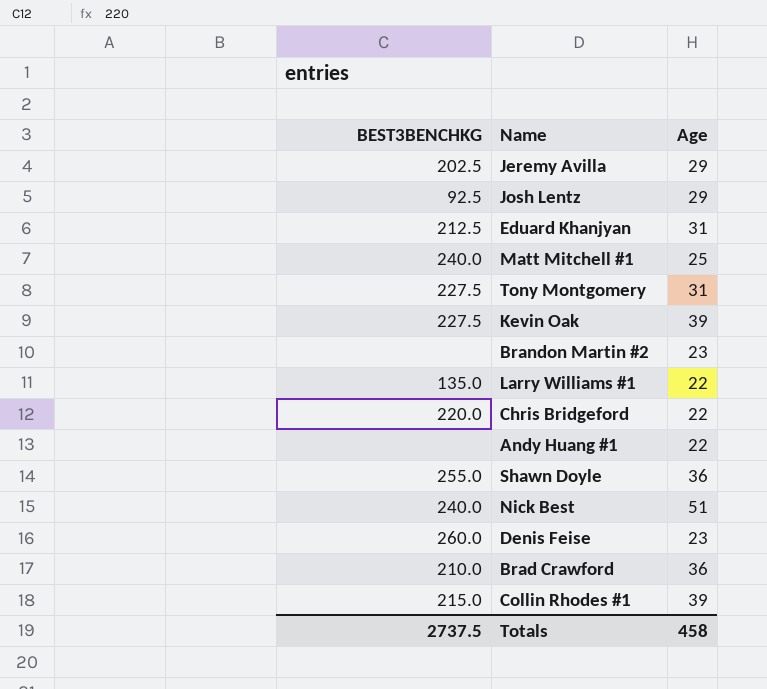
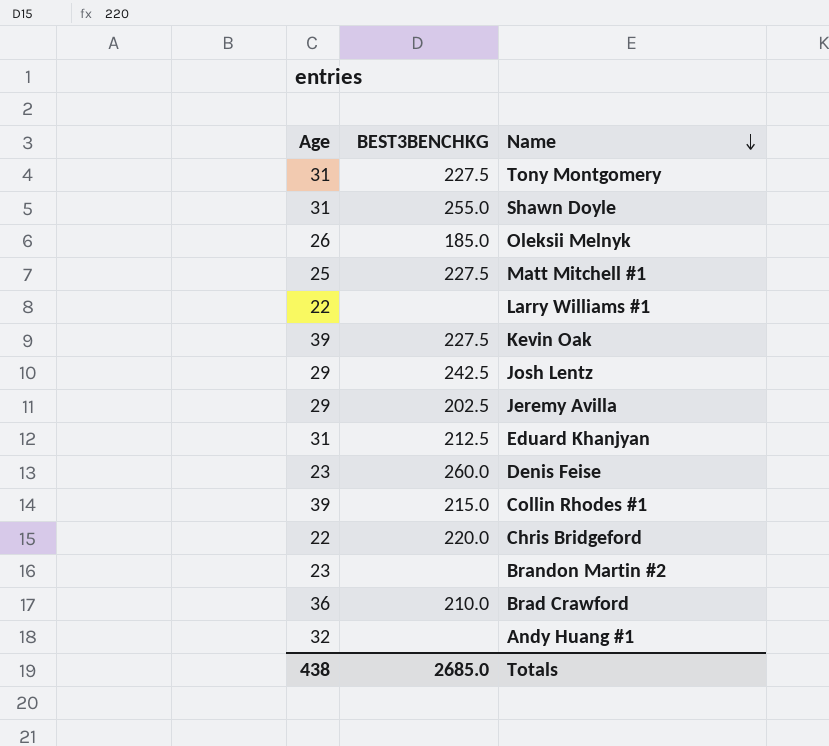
row order: none -> Name descending
column Age | position: 3 -> 1
row Nick Best: 240.0 | 51 -> none
Shawn Doyle | Age: 36 -> 31
row Oleksii Melnyk: none -> 26 | 185.0
Matt Mitchell #1 | BEST3BENCHKG: 240.0 -> 227.5
Larry Williams #1 | BEST3BENCHKG: 135.0 -> none
Josh Lentz | BEST3BENCHKG: 92.5 -> 242.5
Andy Huang #1 | Age: 22 -> 32
Totals | Age: 458 -> 438
Totals | BEST3BENCHKG: 2737.5 -> 2685.0

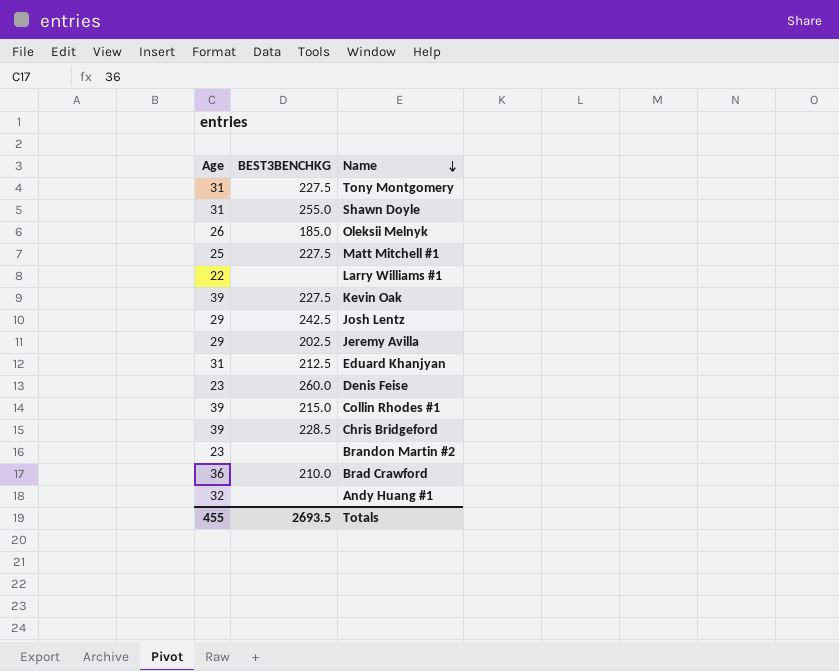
Chris Bridgeford | Age: 22 -> 39
Chris Bridgeford | BEST3BENCHKG: 220.0 -> 228.5
Totals | Age: 438 -> 455
Totals | BEST3BENCHKG: 2685.0 -> 2693.5

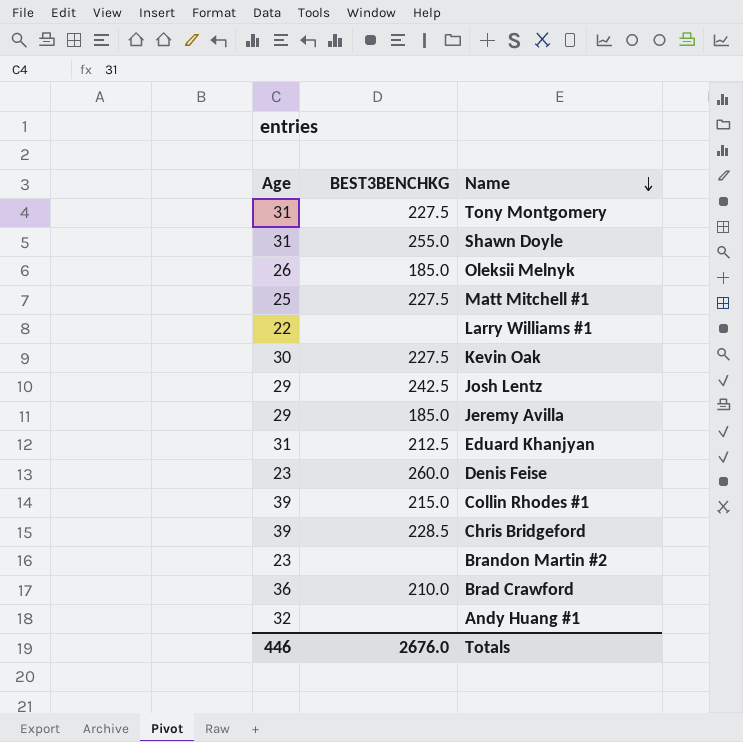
Kevin Oak | Age: 39 -> 30
Jeremy Avilla | BEST3BENCHKG: 202.5 -> 185.0
Totals | Age: 455 -> 446
Totals | BEST3BENCHKG: 2693.5 -> 2676.0

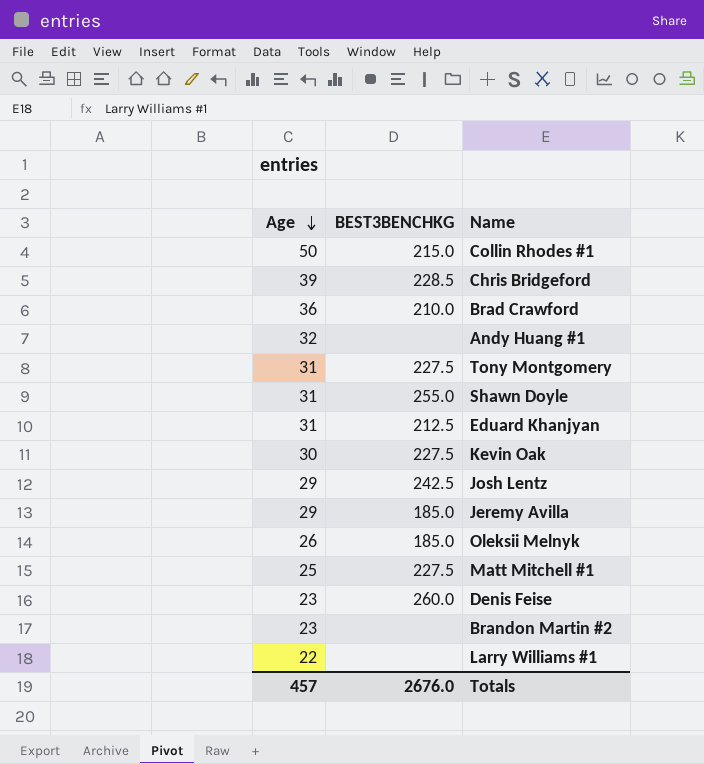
row order: Name descending -> Age descending
Collin Rhodes #1 | Age: 39 -> 50
Totals | Age: 446 -> 457

